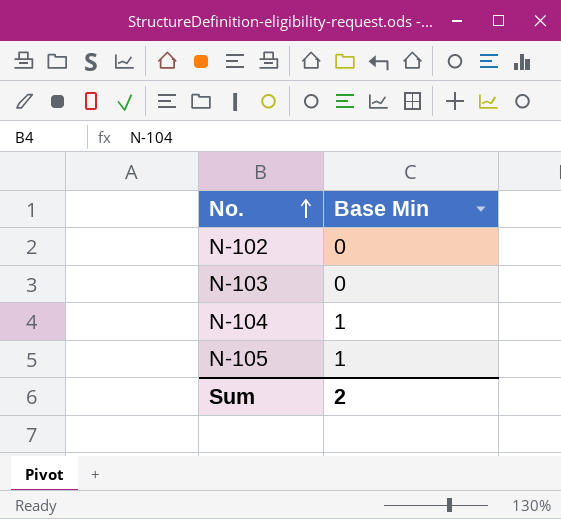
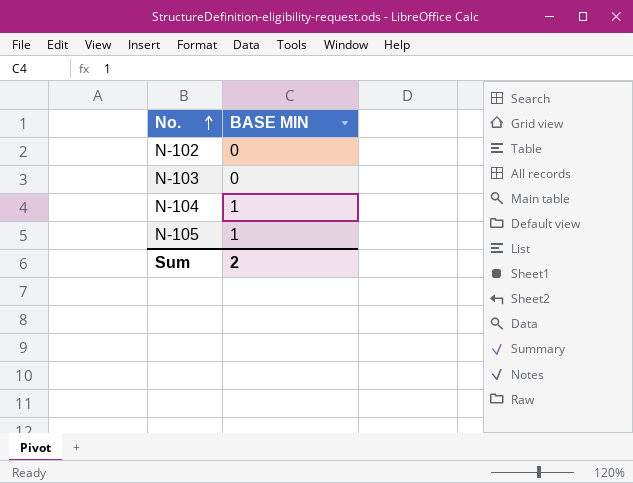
column name: Base Min -> BASE MIN

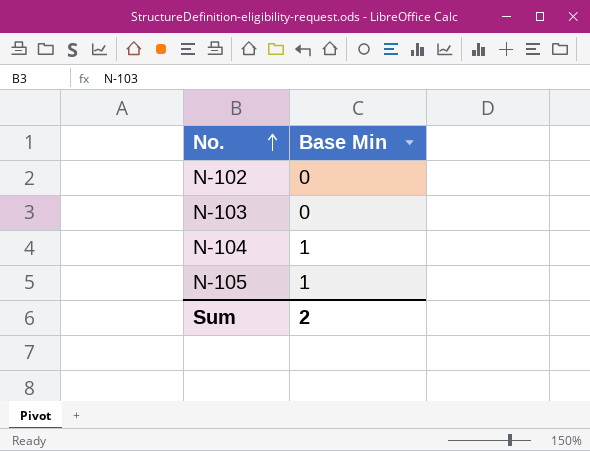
column name: BASE MIN -> Base Min

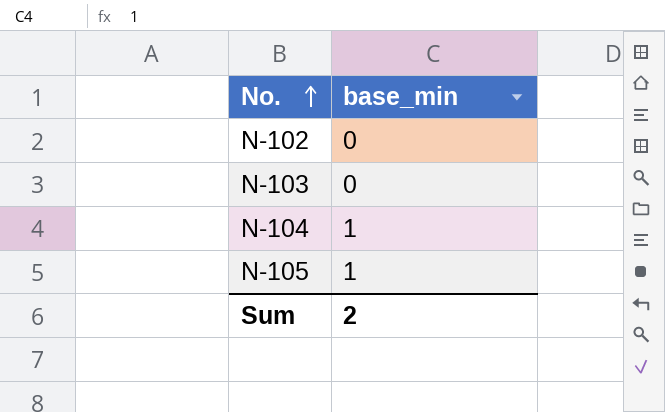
column name: Base Min -> base_min

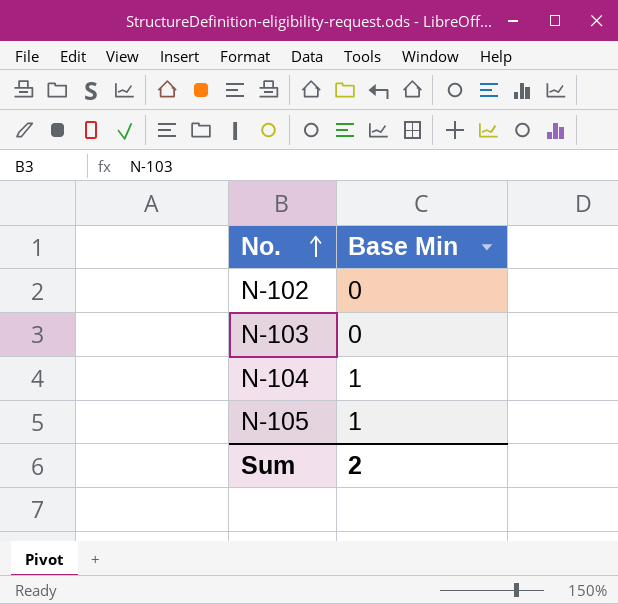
column name: base_min -> Base Min

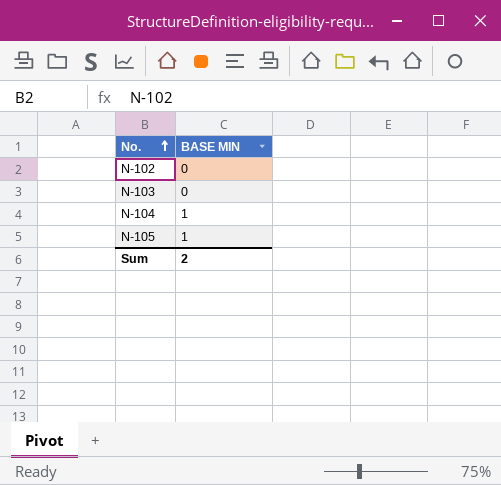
column name: Base Min -> BASE MIN

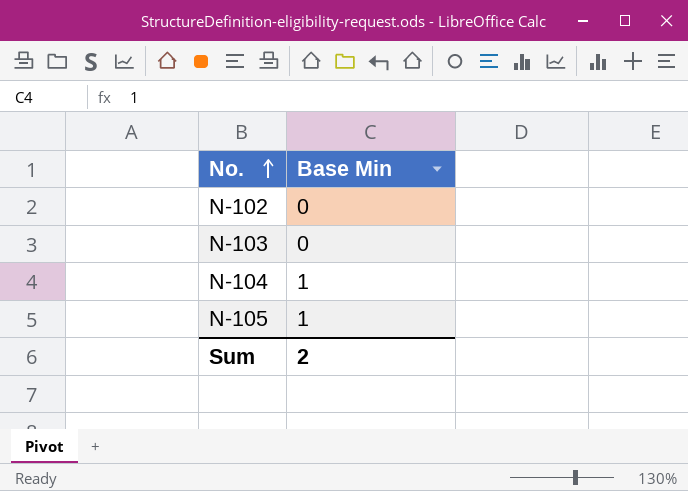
column name: BASE MIN -> Base Min

